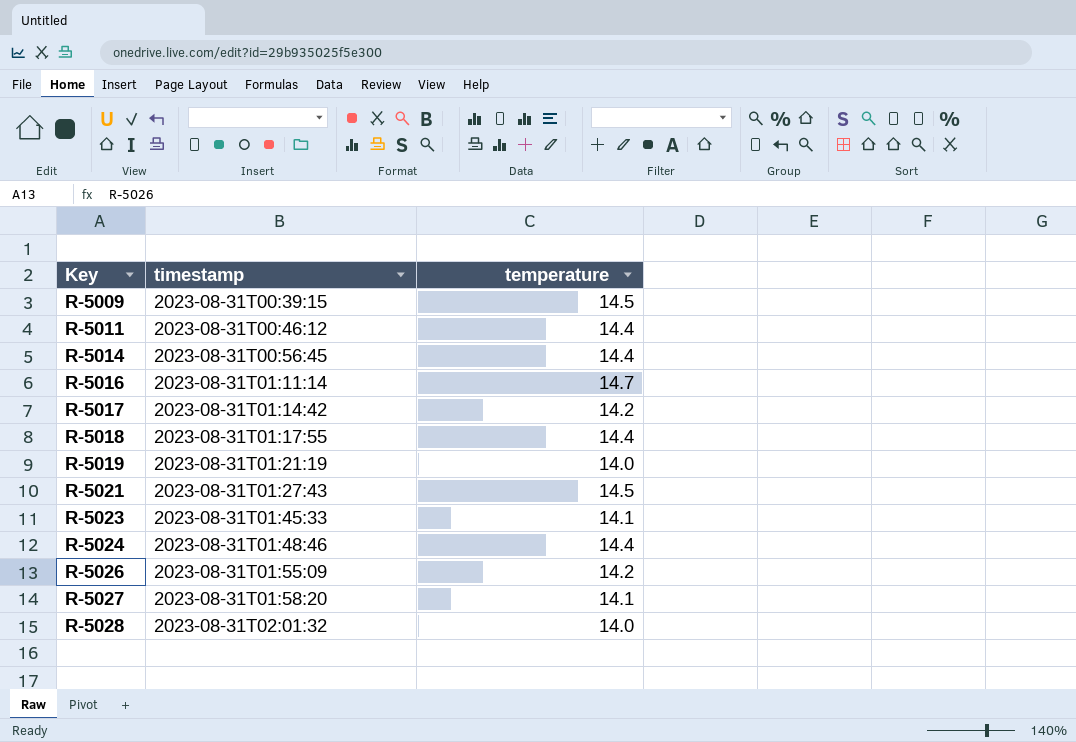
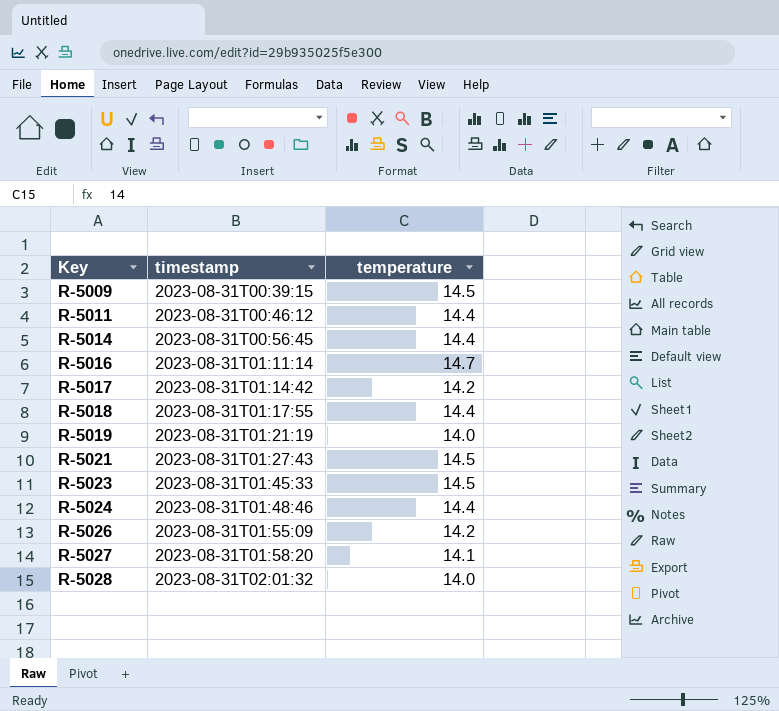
R-5023 | temperature: 14.1 -> 14.5

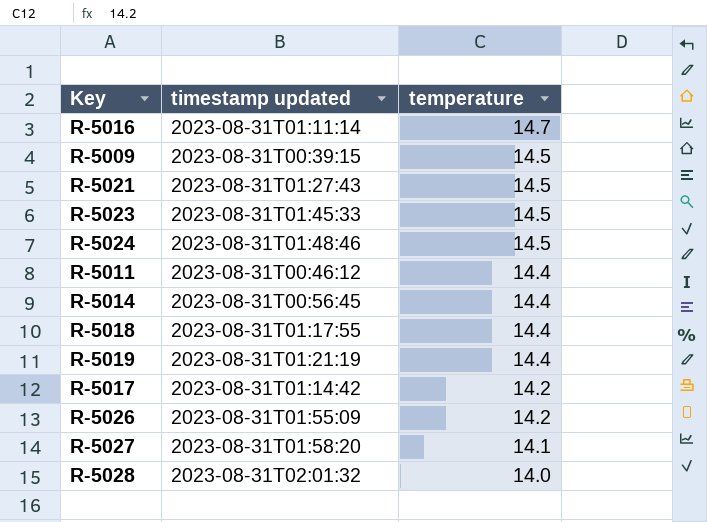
row order: Key ascending -> temperature descending
column name: timestamp -> timestamp updated
R-5024 | temperature: 14.4 -> 14.5
R-5019 | temperature: 14.0 -> 14.4

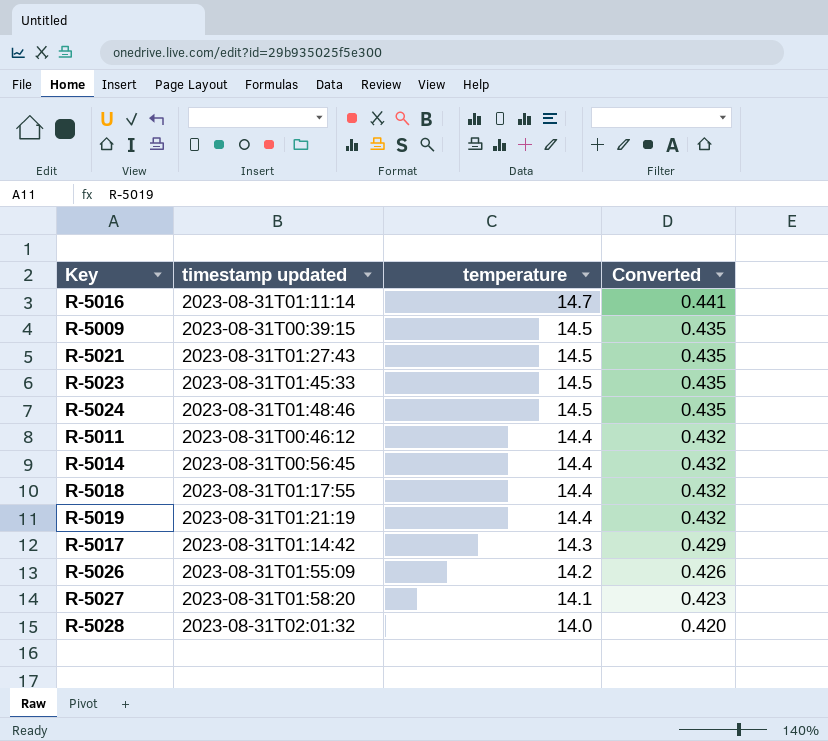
column Converted | formula: none -> [temperature] * 0.03
R-5017 | temperature: 14.2 -> 14.3

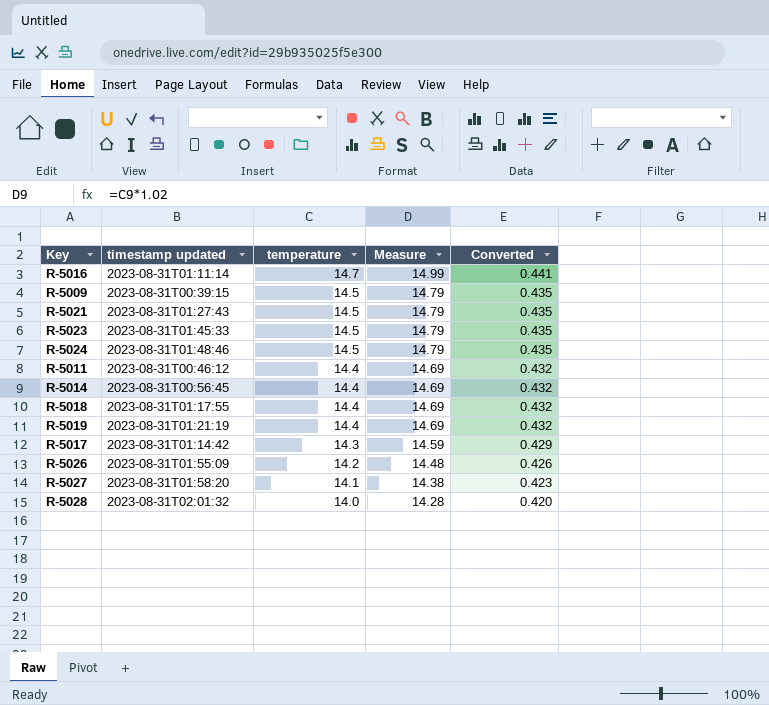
column Measure | formula: none -> [temperature] * 1.02

